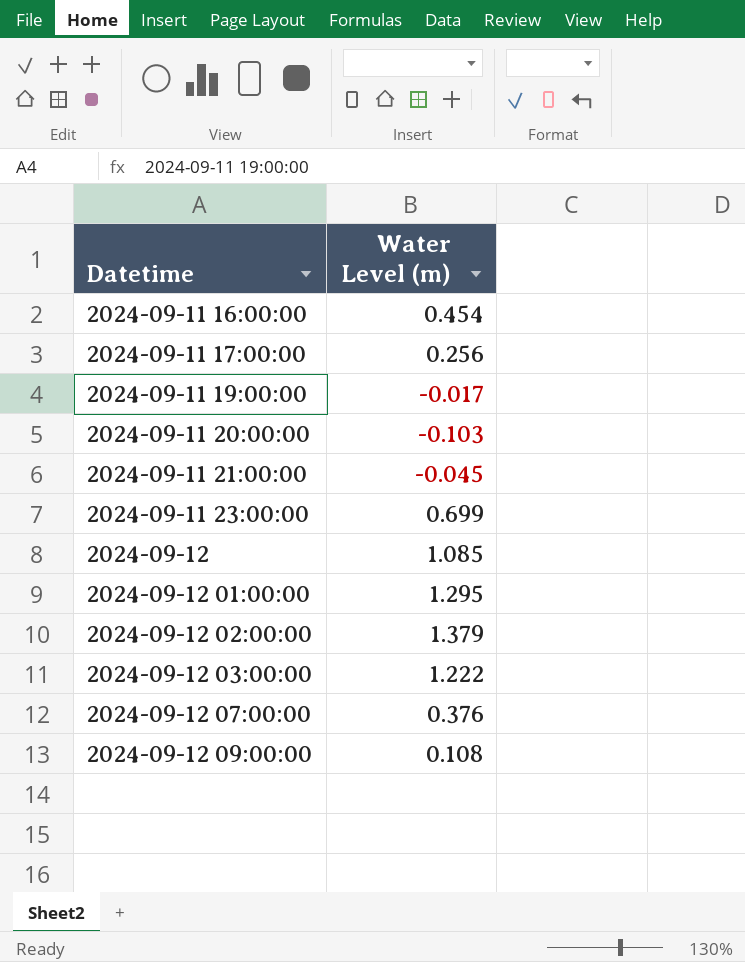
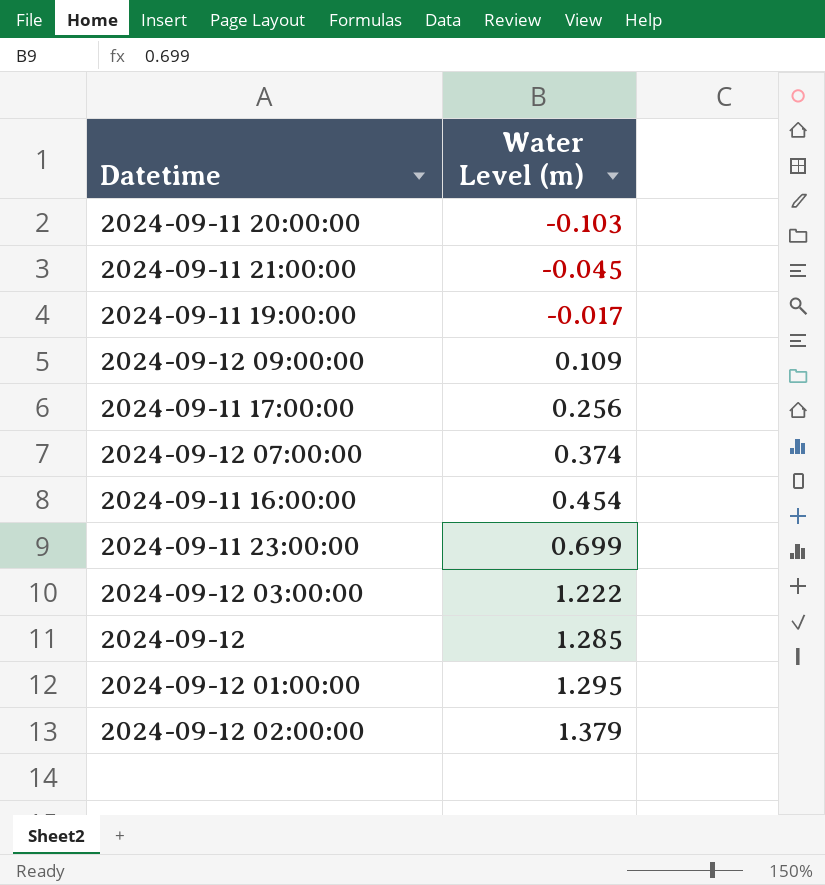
row order: Datetime ascending -> Water Level (m) ascending
2024-09-12 09:00:00 | Water Level (m): 0.108 -> 0.109
2024-09-12 07:00:00 | Water Level (m): 0.376 -> 0.374
2024-09-12 | Water Level (m): 1.085 -> 1.285

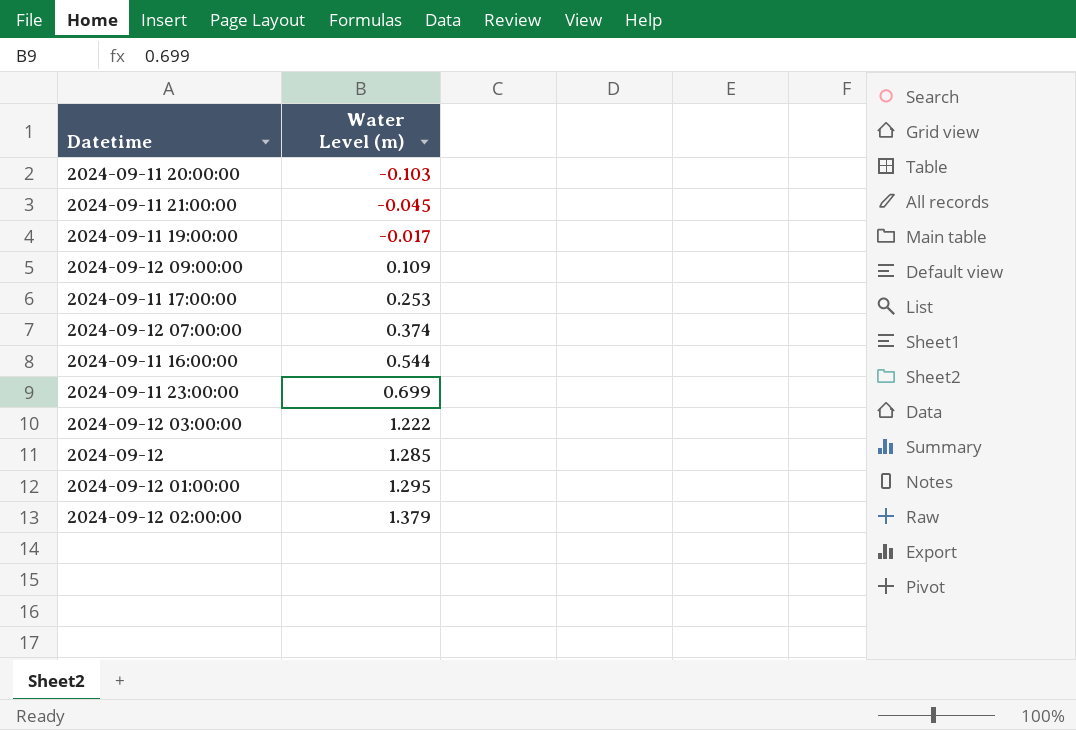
2024-09-11 17:00:00 | Water Level (m): 0.256 -> 0.253
2024-09-11 16:00:00 | Water Level (m): 0.454 -> 0.544

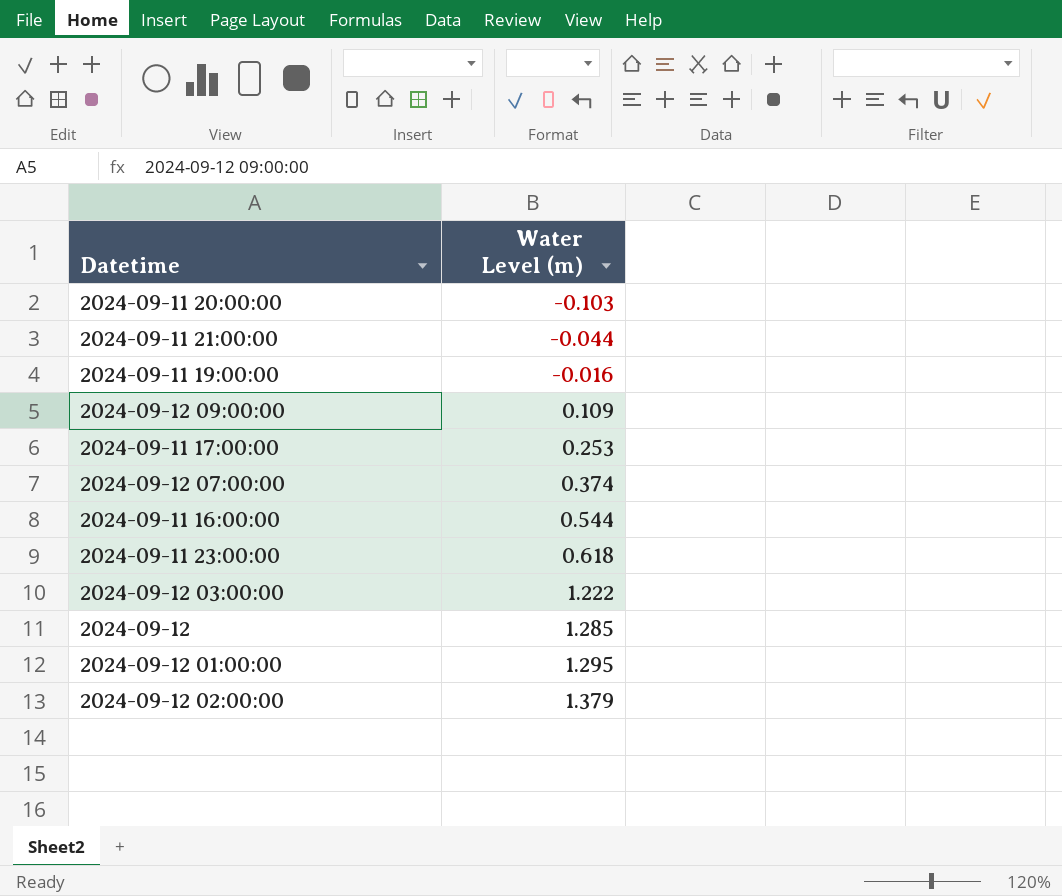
2024-09-11 21:00:00 | Water Level (m): -0.045 -> -0.044
2024-09-11 19:00:00 | Water Level (m): -0.017 -> -0.016
2024-09-11 23:00:00 | Water Level (m): 0.699 -> 0.618

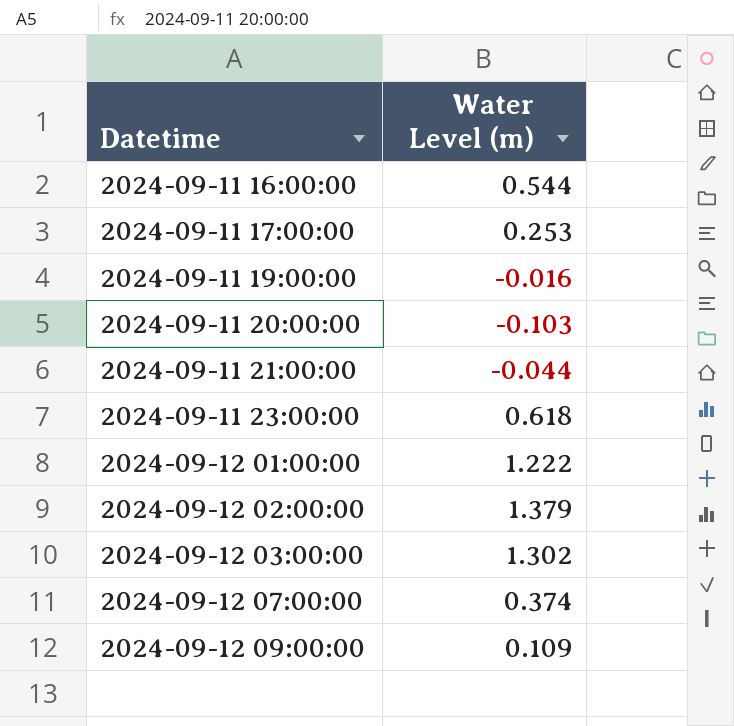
row order: Water Level (m) ascending -> Datetime ascending
row 2024-09-12: 1.285 -> none
2024-09-12 01:00:00 | Water Level (m): 1.295 -> 1.222
2024-09-12 03:00:00 | Water Level (m): 1.222 -> 1.302

